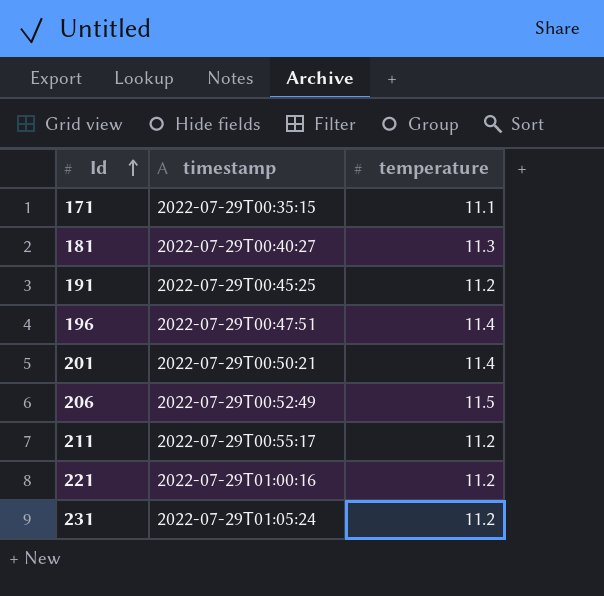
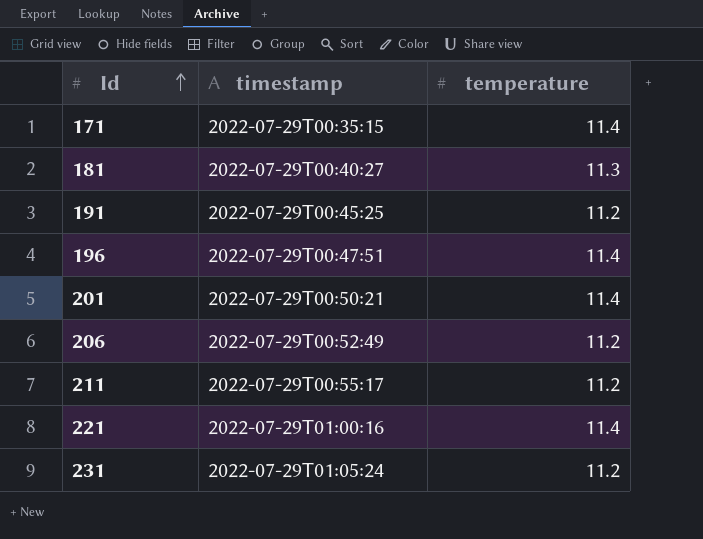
171 | temperature: 11.1 -> 11.4
206 | temperature: 11.5 -> 11.2
221 | temperature: 11.2 -> 11.4

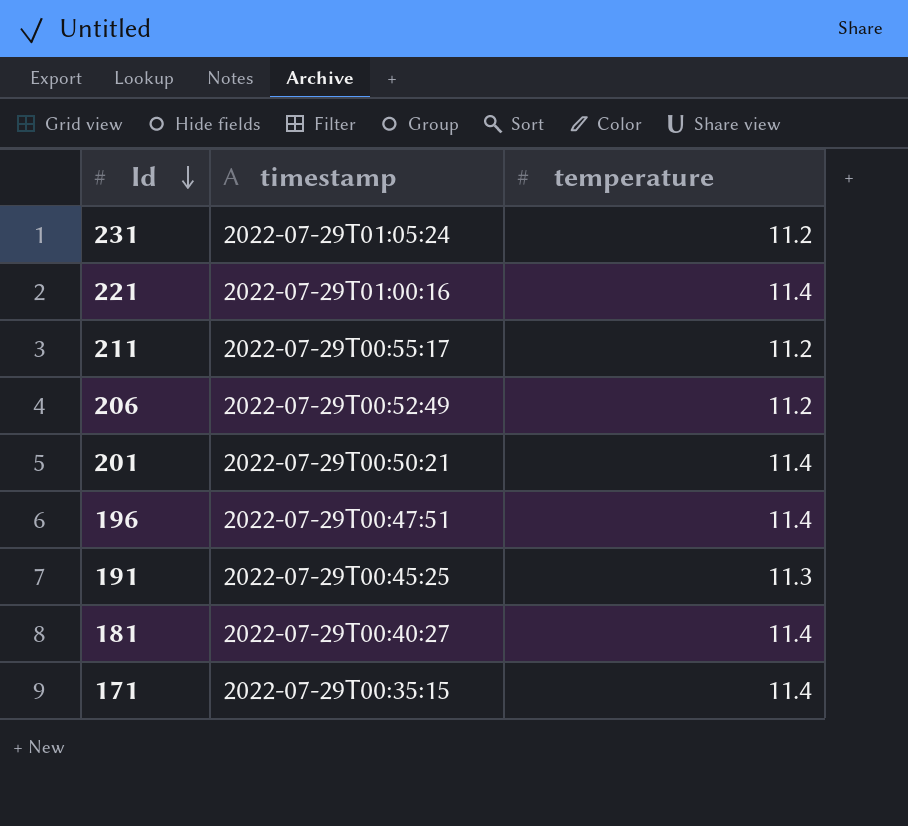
row order: Id ascending -> Id descending
191 | temperature: 11.2 -> 11.3
181 | temperature: 11.3 -> 11.4

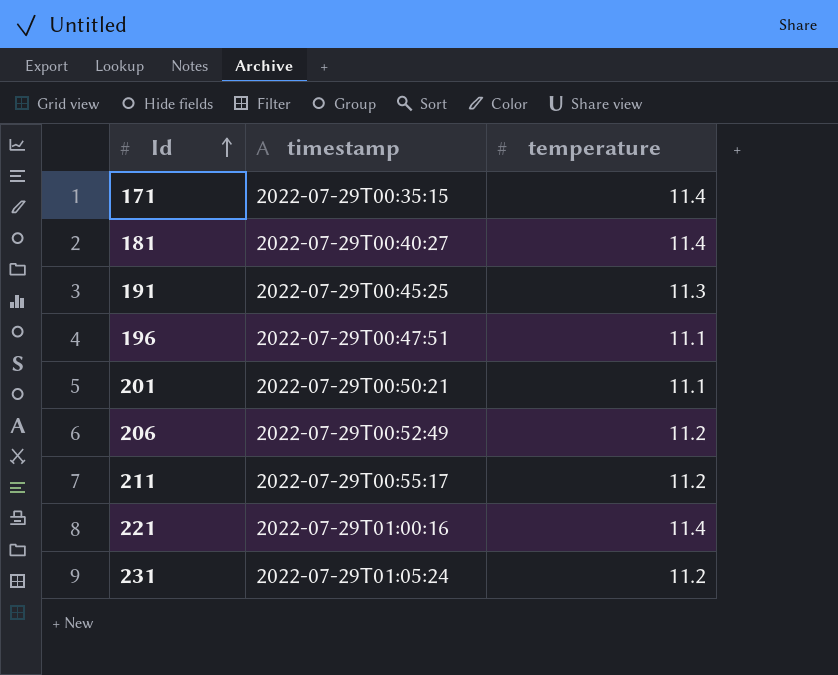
row order: Id descending -> Id ascending
196 | temperature: 11.4 -> 11.1
201 | temperature: 11.4 -> 11.1

